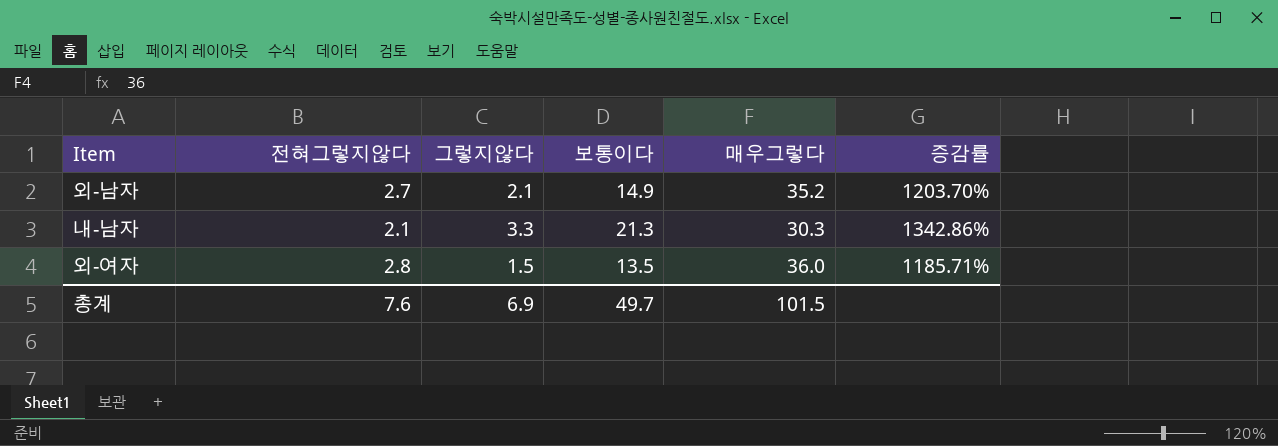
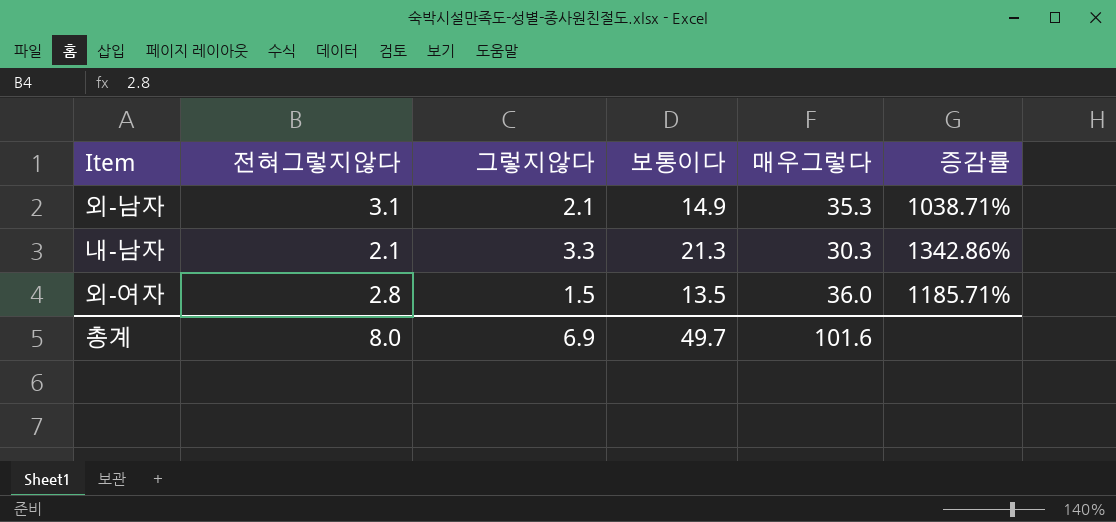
외-남자 | 전혀그렇지않다: 2.7 -> 3.1
외-남자 | 매우그렇다: 35.2 -> 35.3
외-남자 | 증감률: 1203.70% -> 1038.71%
총계 | 전혀그렇지않다: 7.6 -> 8.0
총계 | 매우그렇다: 101.5 -> 101.6

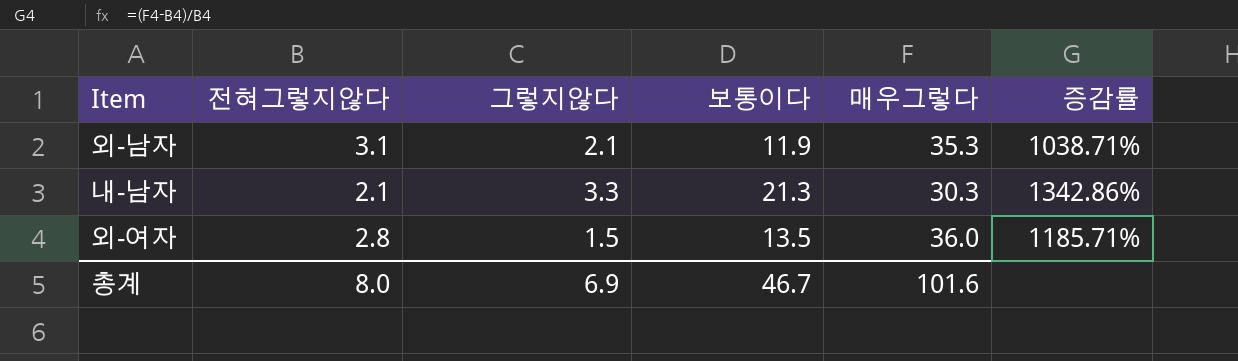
외-남자 | 보통이다: 14.9 -> 11.9
총계 | 보통이다: 49.7 -> 46.7

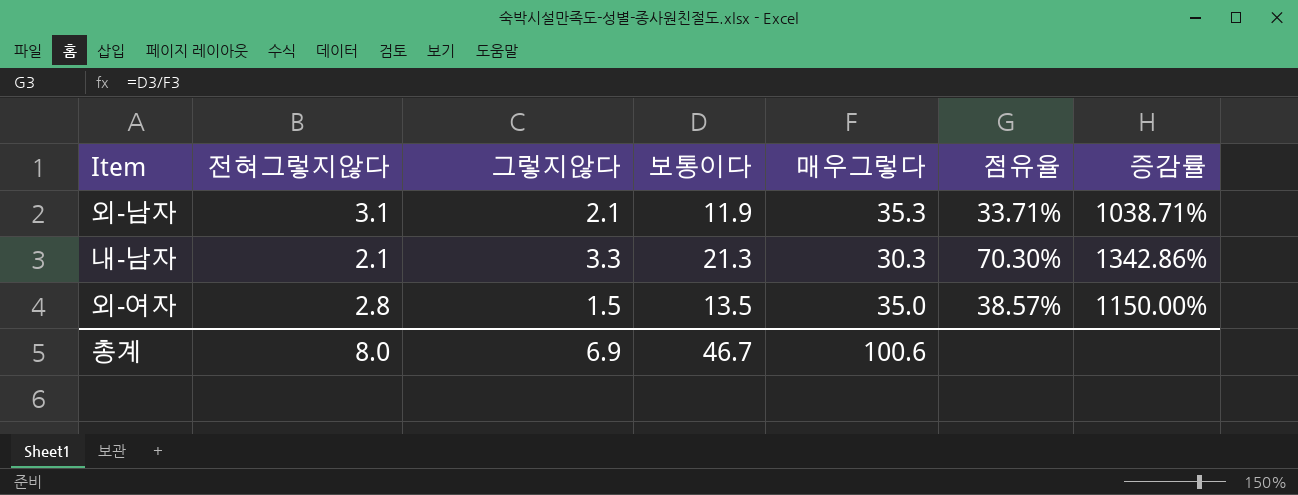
column 점유율 | formula: none -> [보통이다] / [매우그렇다]
외-여자 | 매우그렇다: 36.0 -> 35.0
외-여자 | 증감률: 1185.71% -> 1150.00%
총계 | 매우그렇다: 101.6 -> 100.6

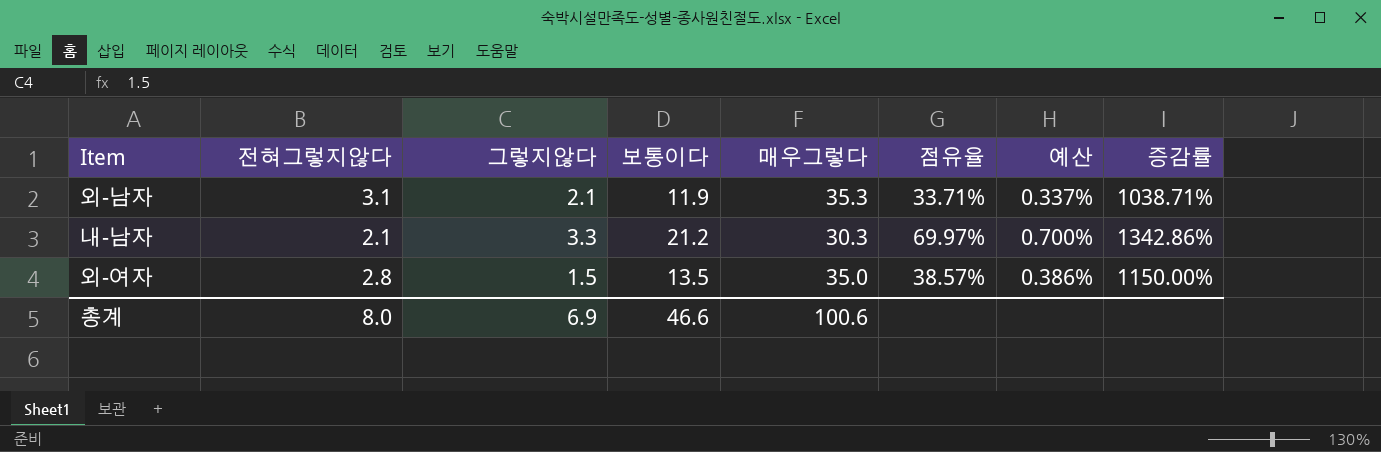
column 예산 | formula: none -> [점유율] * 0.01
내-남자 | 보통이다: 21.3 -> 21.2
내-남자 | 점유율: 70.30% -> 69.97%
총계 | 보통이다: 46.7 -> 46.6

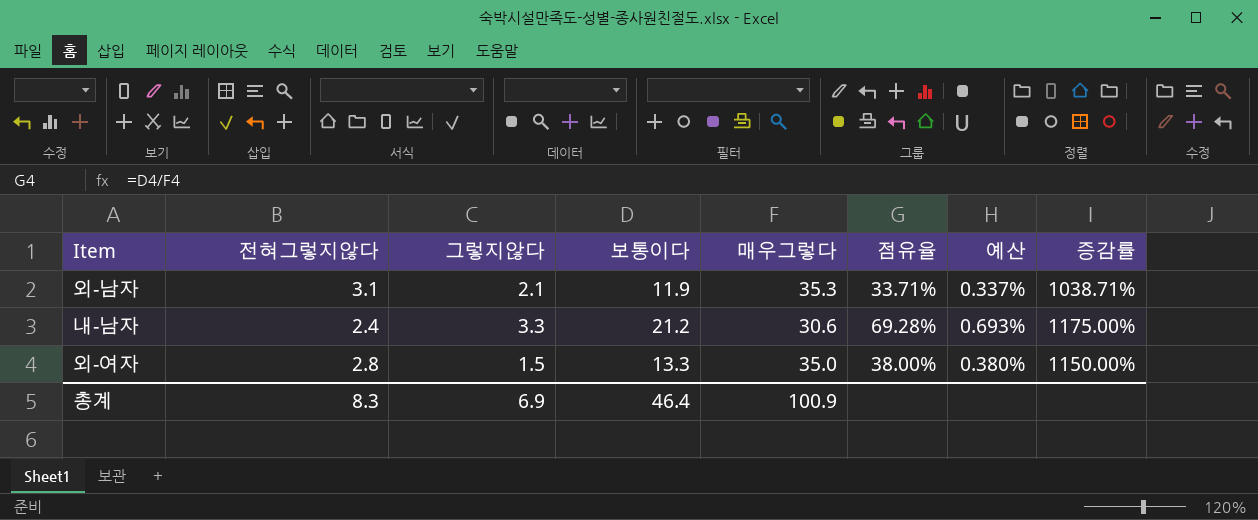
내-남자 | 전혀그렇지않다: 2.1 -> 2.4
내-남자 | 매우그렇다: 30.3 -> 30.6
내-남자 | 점유율: 69.97% -> 69.28%
내-남자 | 예산: 0.700% -> 0.693%
내-남자 | 증감률: 1342.86% -> 1175.00%
외-여자 | 보통이다: 13.5 -> 13.3
외-여자 | 점유율: 38.57% -> 38.00%
외-여자 | 예산: 0.386% -> 0.380%
총계 | 전혀그렇지않다: 8.0 -> 8.3
총계 | 보통이다: 46.6 -> 46.4
총계 | 매우그렇다: 100.6 -> 100.9

